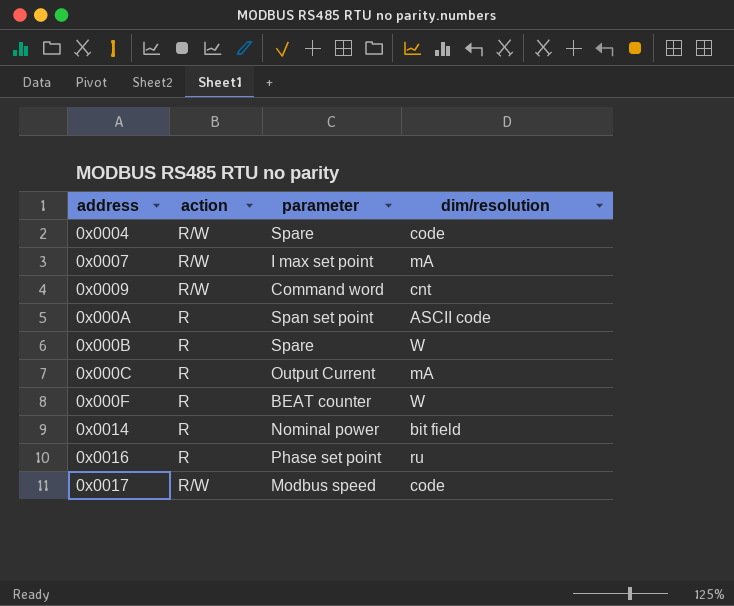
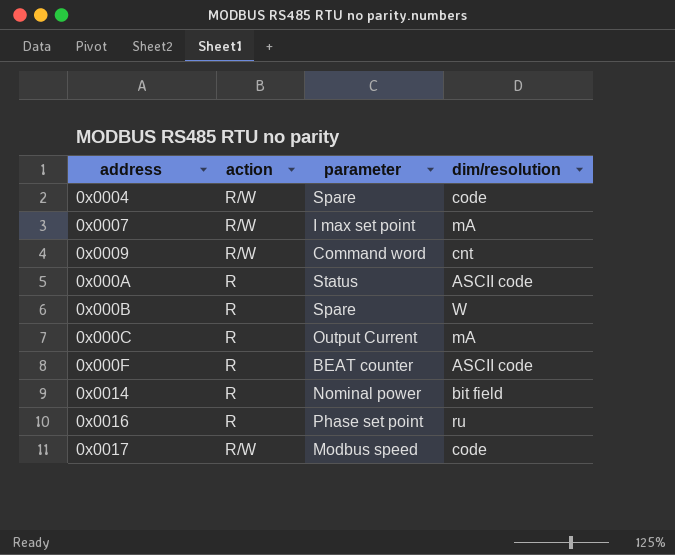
0x000A | parameter: Span set point -> Status
0x000F | dim/resolution: W -> ASCII code

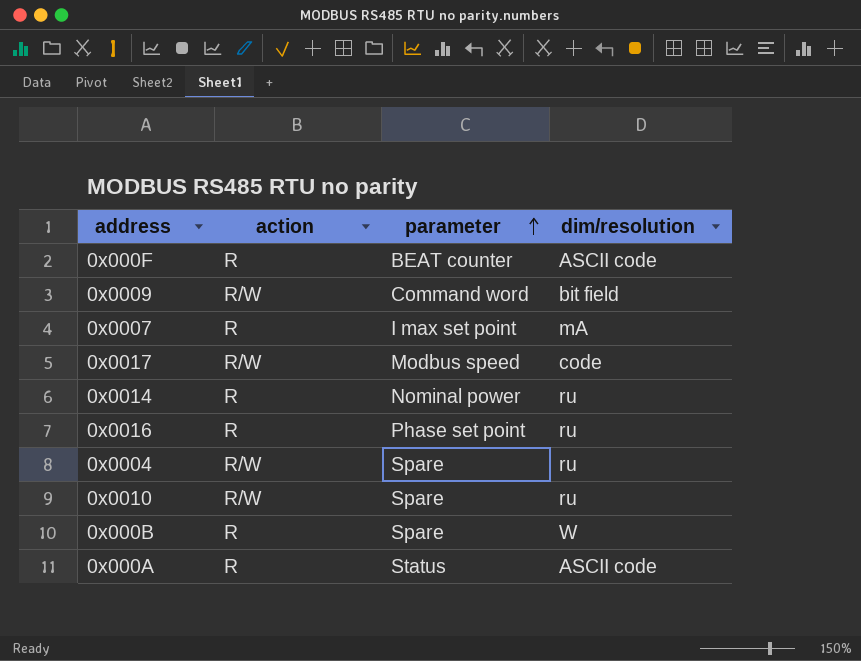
row order: none -> parameter ascending
row 0x000C: R | Output Current | mA -> none
0x0009 | dim/resolution: cnt -> bit field
0x0007 | action: R/W -> R
0x0014 | dim/resolution: bit field -> ru
0x0004 | dim/resolution: code -> ru
row 0x0010: none -> R/W | Spare | ru

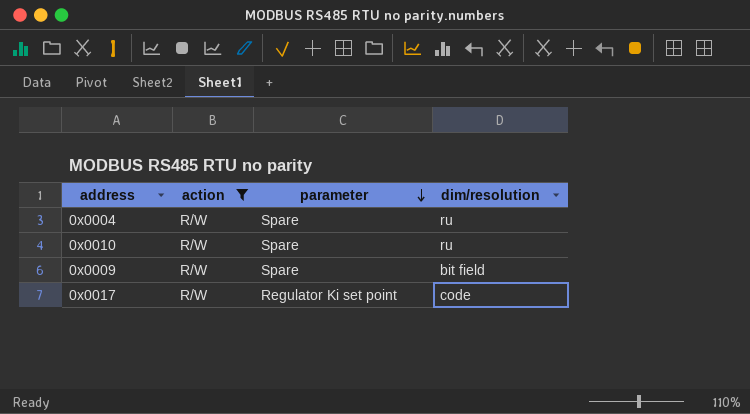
filter: none -> action = R/W
row order: parameter ascending -> parameter descending
0x0009 | parameter: Command word -> Spare
0x0017 | parameter: Modbus speed -> Regulator Ki set point

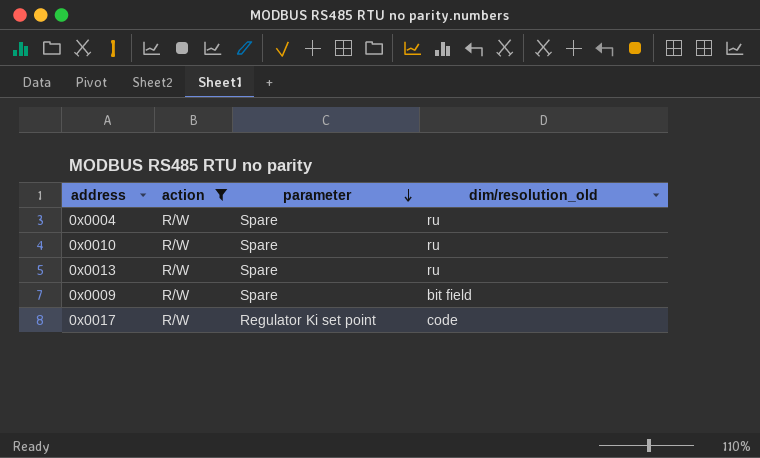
column name: dim/resolution -> dim/resolution_old
row 0x0013: none -> R/W | Spare | ru

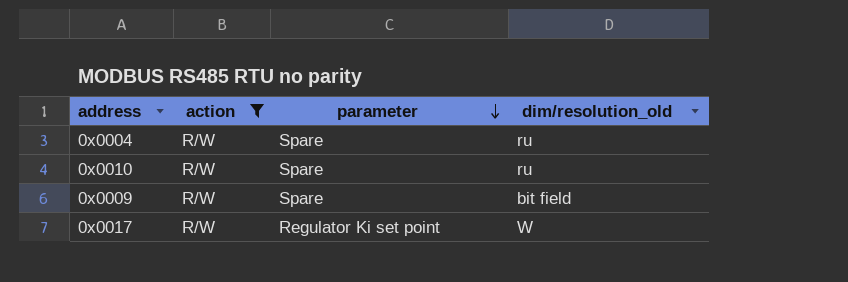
row 0x0013: R/W | Spare | ru -> none
0x0017 | dim/resolution_old: code -> W

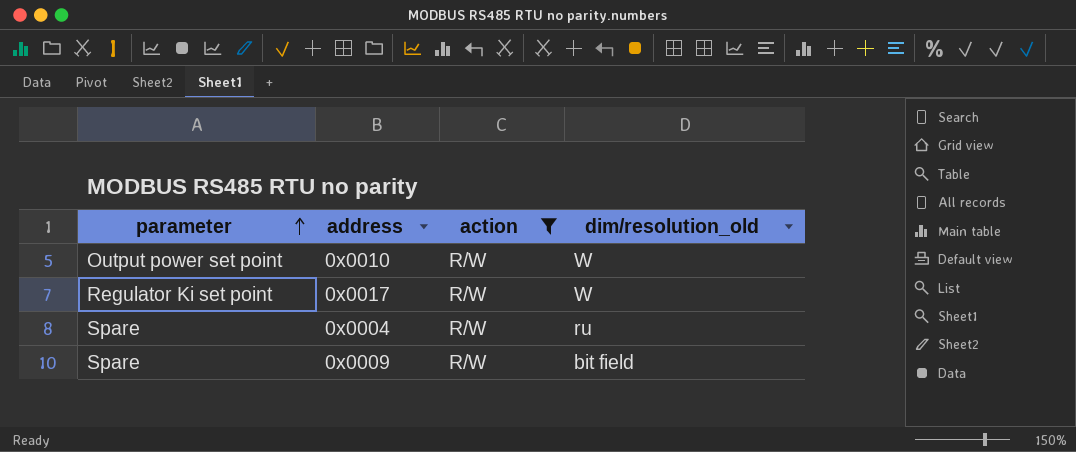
row order: parameter descending -> parameter ascending
column parameter | position: 3 -> 1
0x0010 | parameter: Spare -> Output power set point
0x0010 | dim/resolution_old: ru -> W

